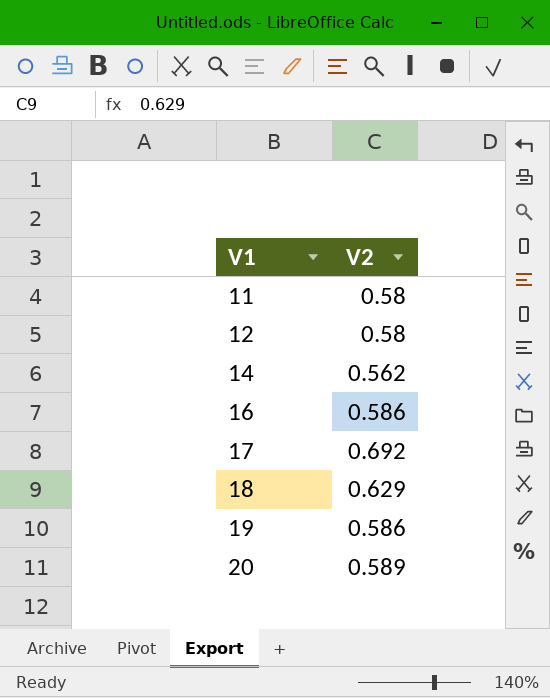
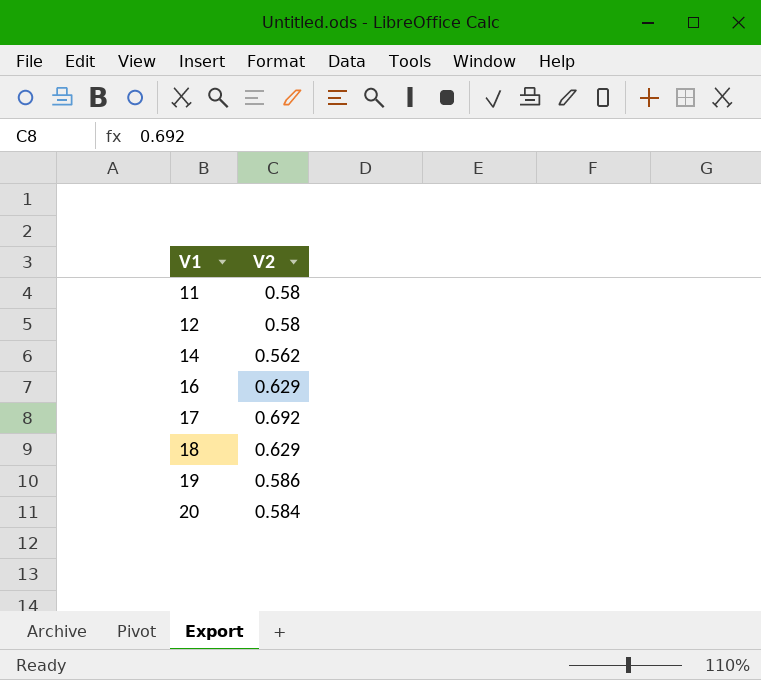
16 | V2: 0.586 -> 0.629
20 | V2: 0.589 -> 0.584

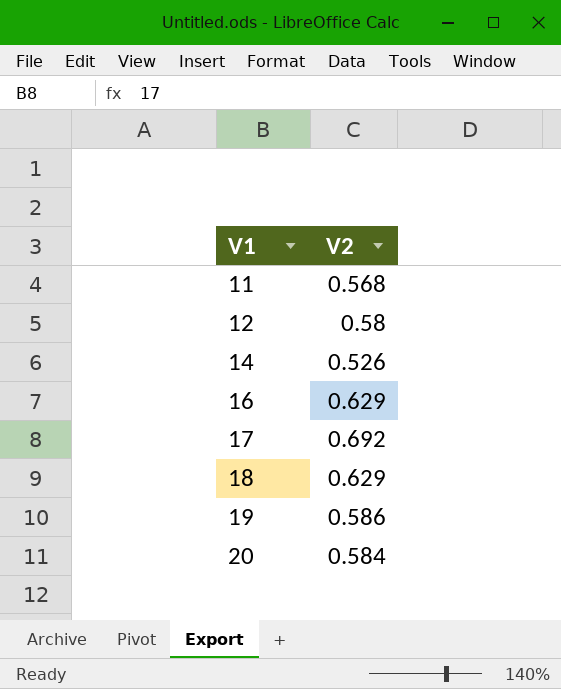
11 | V2: 0.58 -> 0.568
14 | V2: 0.562 -> 0.526

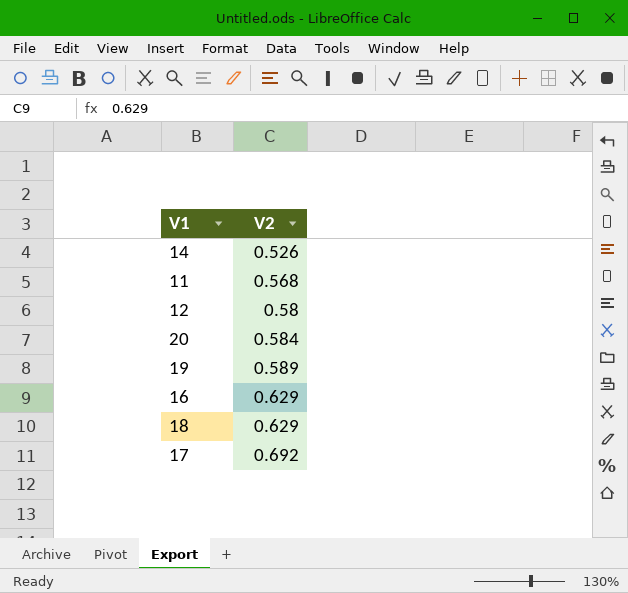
row order: V1 ascending -> V2 ascending
19 | V2: 0.586 -> 0.589

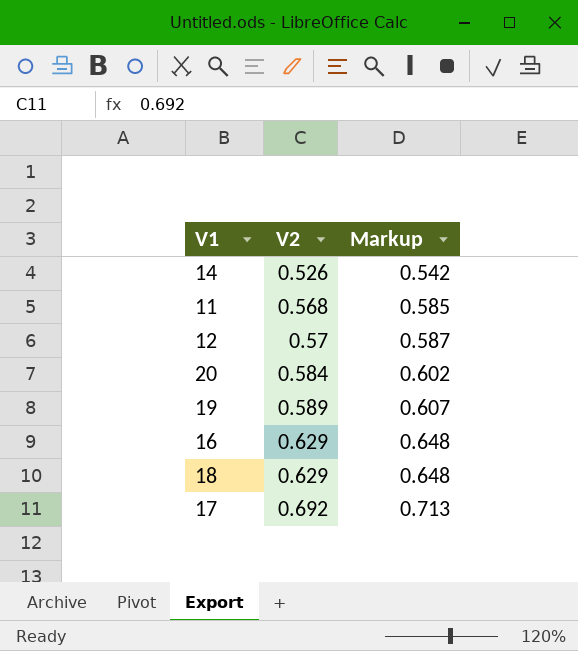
column Markup | formula: none -> [V2] * 1.03
12 | V2: 0.58 -> 0.57

